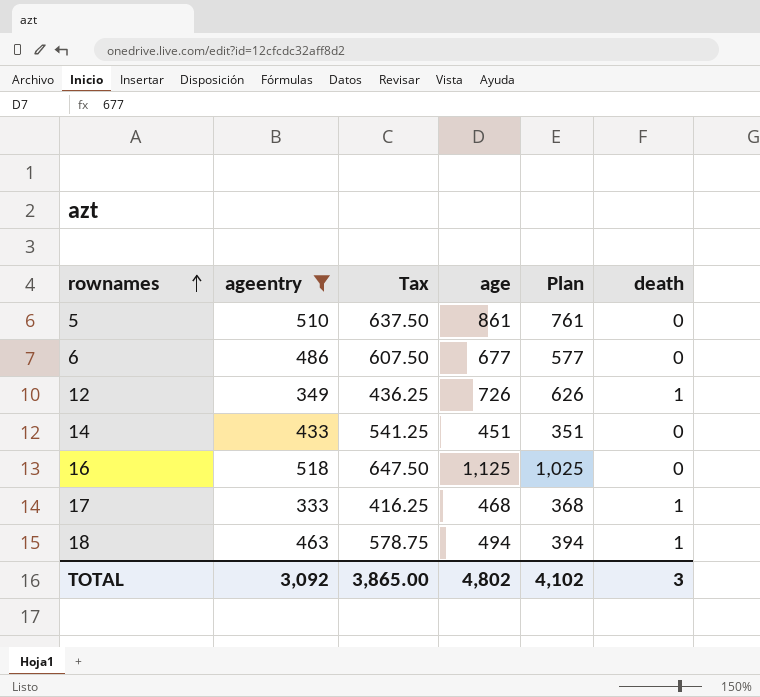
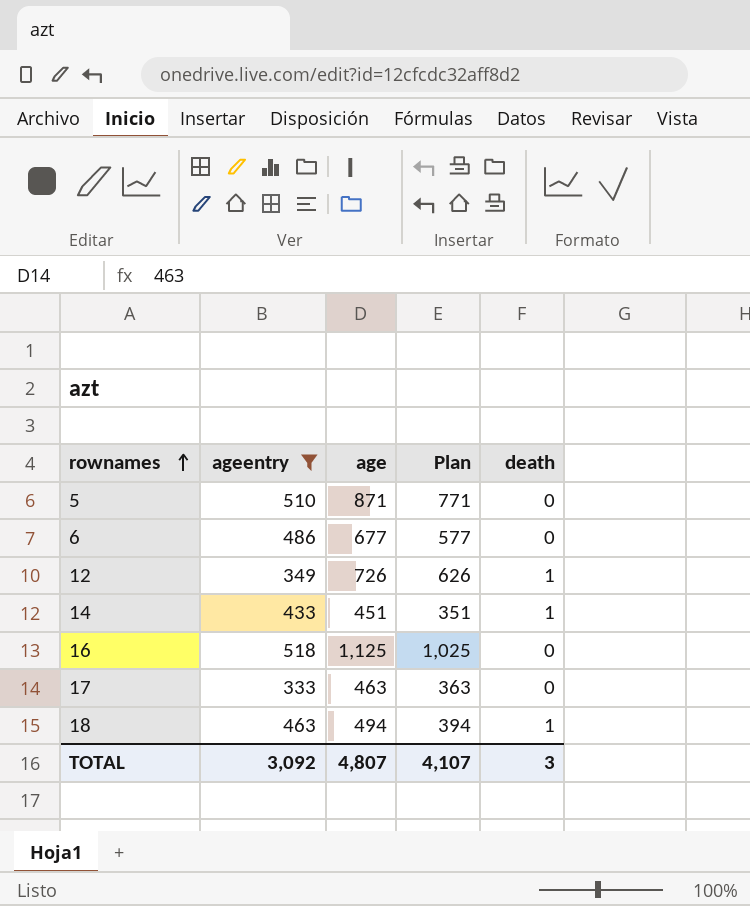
column Tax | formula: [ageentry] * 1.25 -> none
5 | age: 861 -> 871
5 | Plan: 761 -> 771
14 | death: 0 -> 1
17 | age: 468 -> 463
17 | Plan: 368 -> 363
17 | death: 1 -> 0
TOTAL | age: 4,802 -> 4,807
TOTAL | Plan: 4,102 -> 4,107

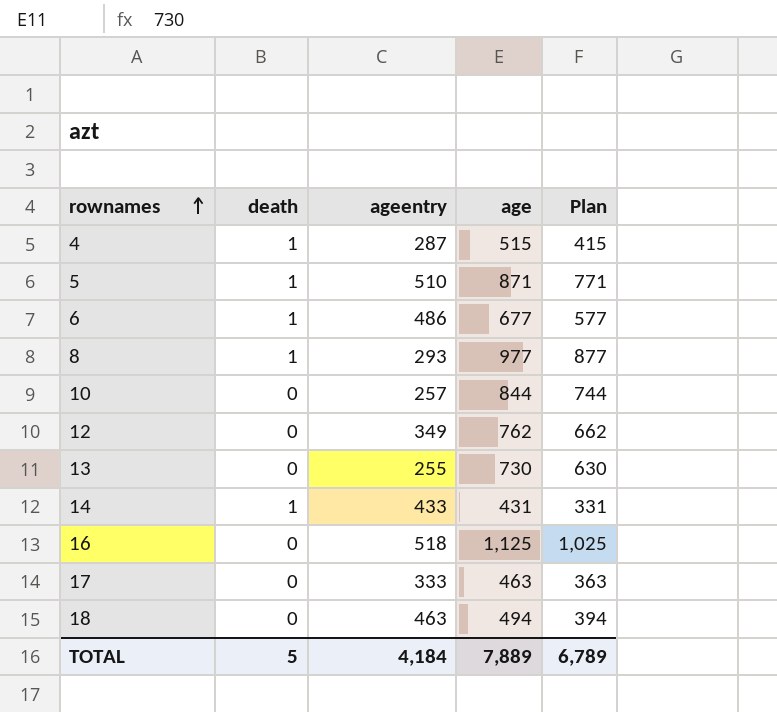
filter: ageentry >= 333 -> none
column death | position: 5 -> 2
5 | death: 0 -> 1
6 | death: 0 -> 1
12 | death: 1 -> 0
12 | age: 726 -> 762
12 | Plan: 626 -> 662
14 | age: 451 -> 431
14 | Plan: 351 -> 331
18 | death: 1 -> 0
TOTAL | death: 3 -> 5
TOTAL | ageentry: 3,092 -> 4,184
TOTAL | age: 4,807 -> 7,889
TOTAL | Plan: 4,107 -> 6,789

